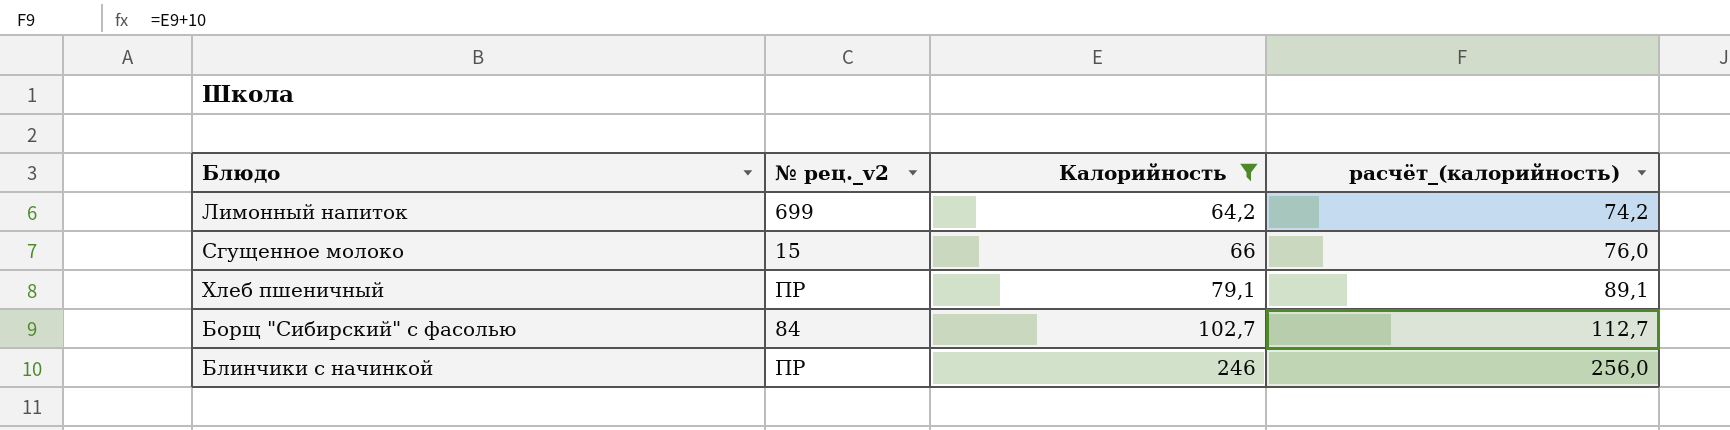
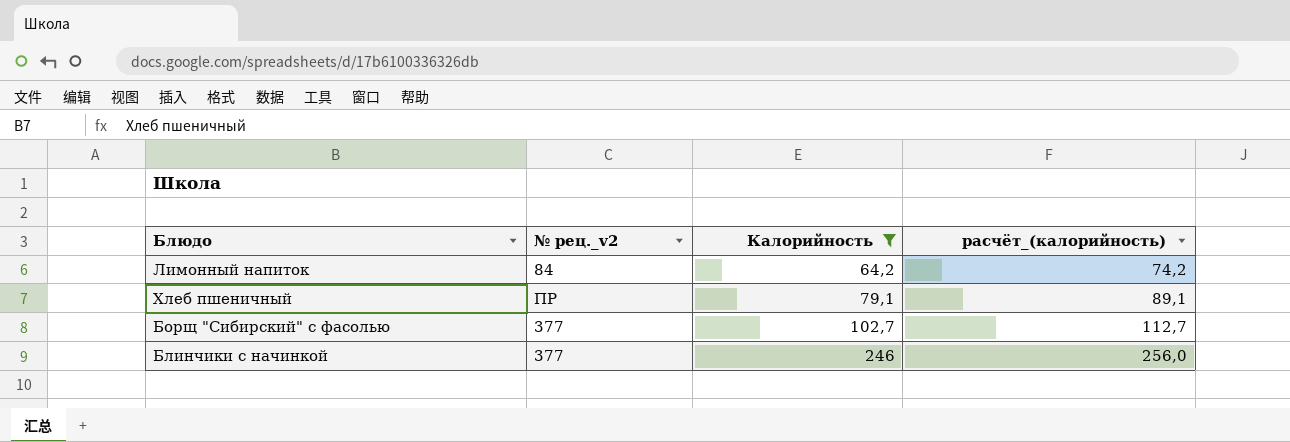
row Сгущенное молоко: 15 | 66 | 76,0 -> none
Лимонный напиток | № рец._v2: 699 -> 84
Борщ "Сибирский" с фасолью | № рец._v2: 84 -> 377
Блинчики с начинкой | № рец._v2: ПР -> 377

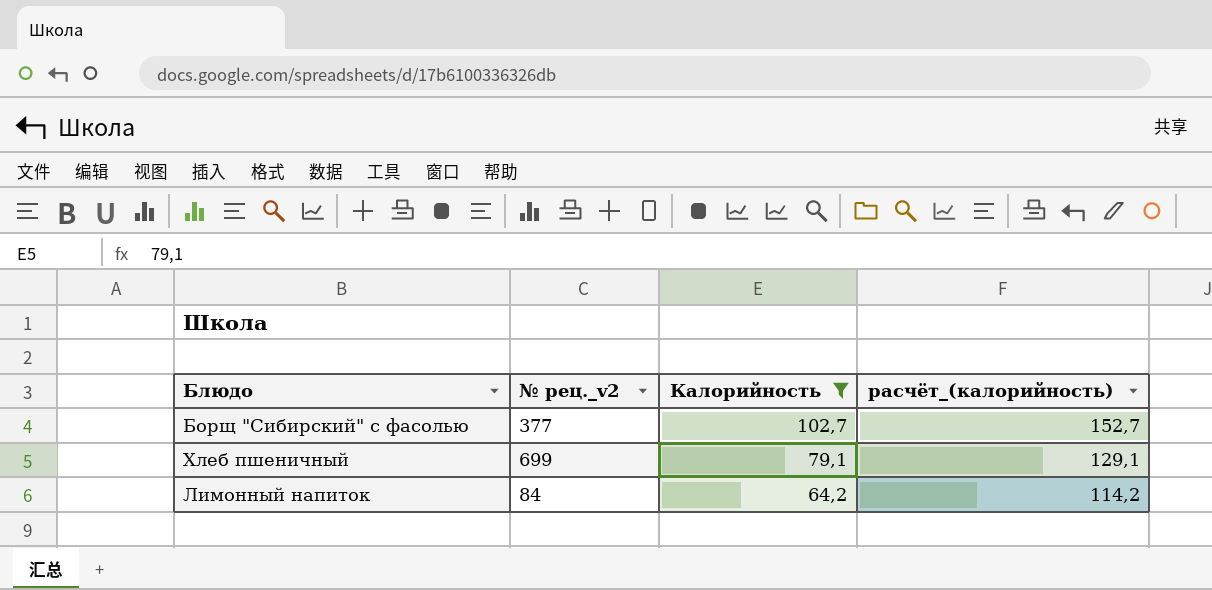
row order: Калорийность ascending -> Калорийность descending
column расчёт_(калорийность) | formula: [Калорийность] + 10 -> [Калорийность] + 50
row Блинчики с начинкой: 377 | 246 | 256,0 -> none
Хлеб пшеничный | № рец._v2: ПР -> 699

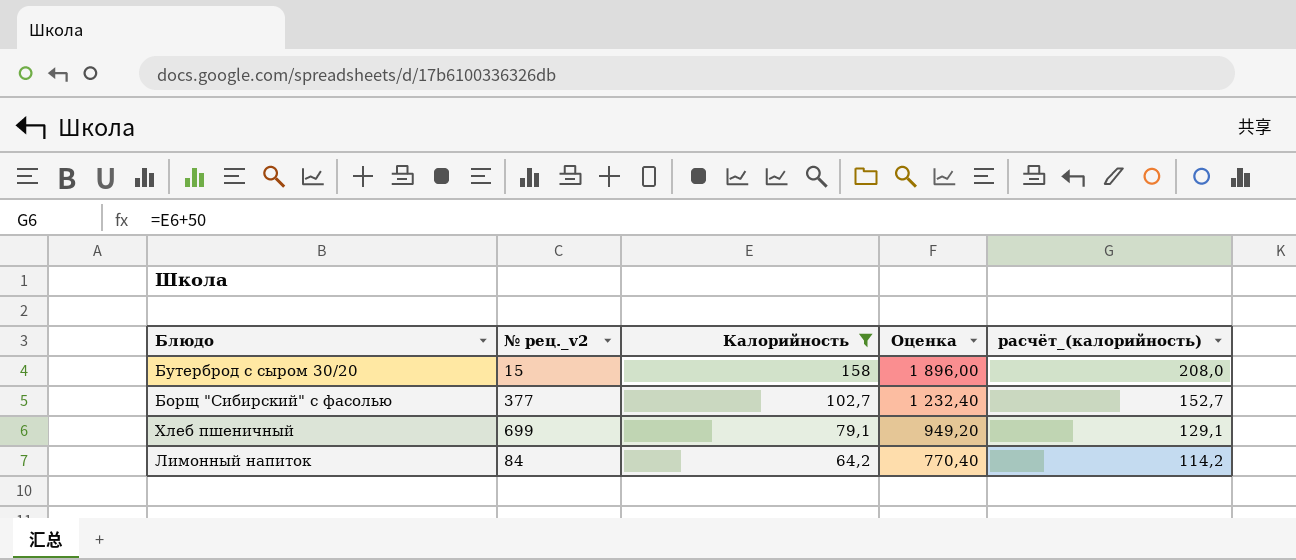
column Оценка | formula: none -> [Калорийность] * 12
row Бутерброд с сыром 30/20: none -> 15 | 158 | 1 896,00 | 208,0

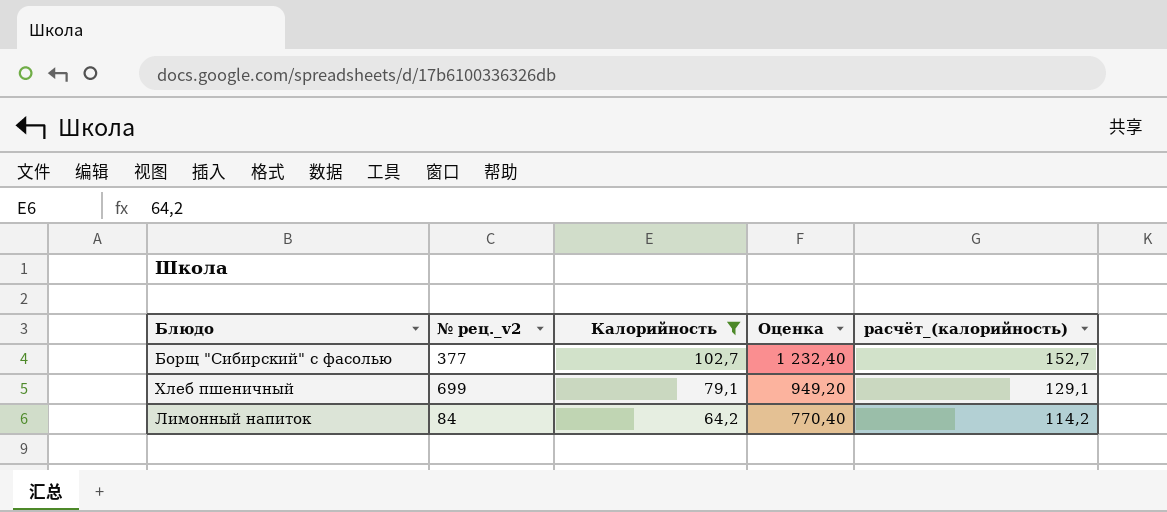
row Бутерброд с сыром 30/20: 15 | 158 | 1 896,00 | 208,0 -> none

